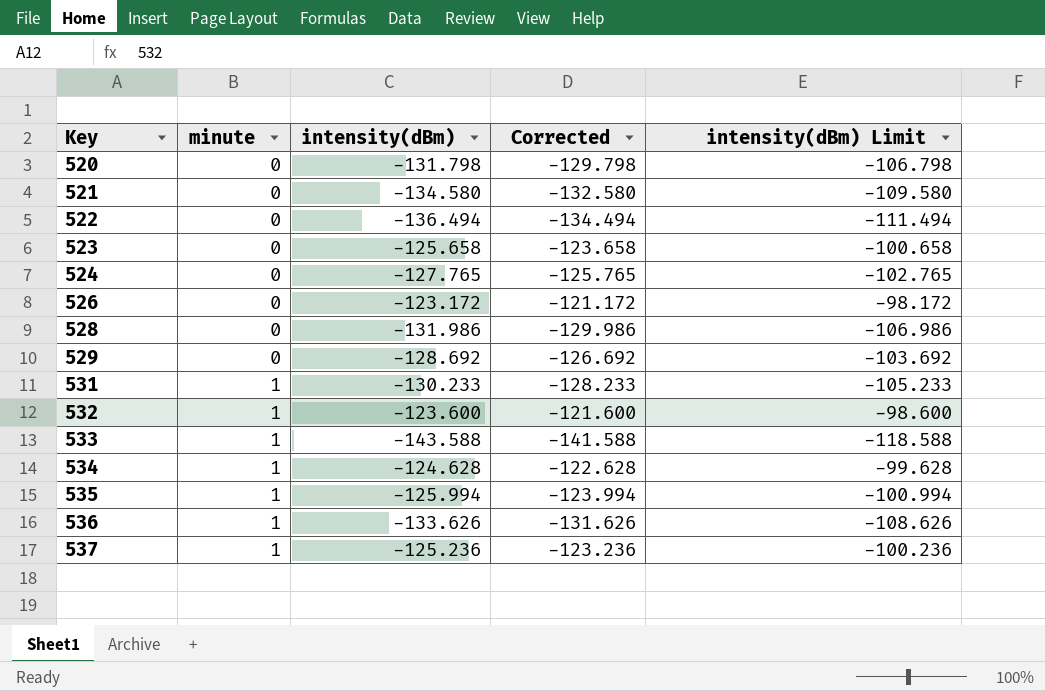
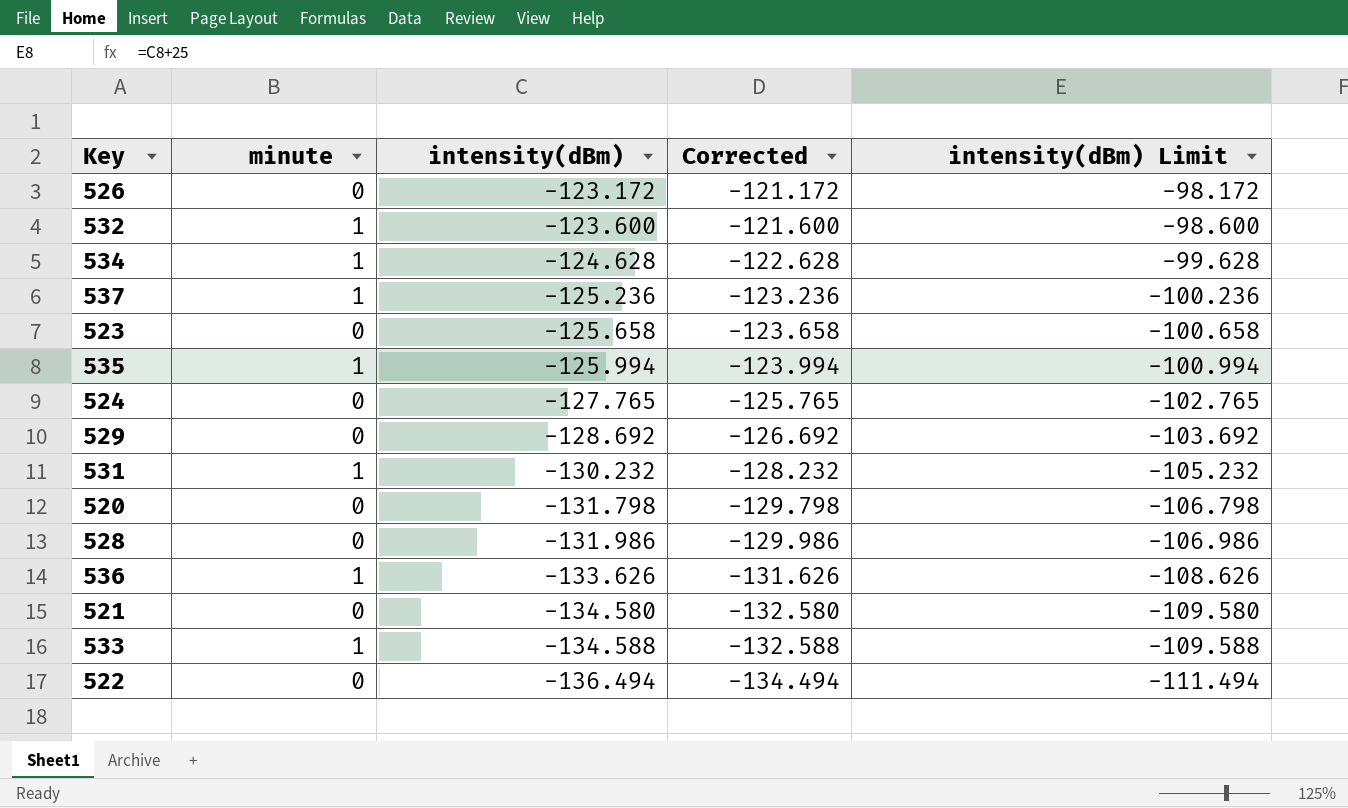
row order: Key ascending -> intensity(dBm) descending
531 | intensity(dBm): -130.233 -> -130.232
531 | Corrected: -128.233 -> -128.232
531 | intensity(dBm) Limit: -105.233 -> -105.232
533 | intensity(dBm): -143.588 -> -134.588
533 | Corrected: -141.588 -> -132.588
533 | intensity(dBm) Limit: -118.588 -> -109.588

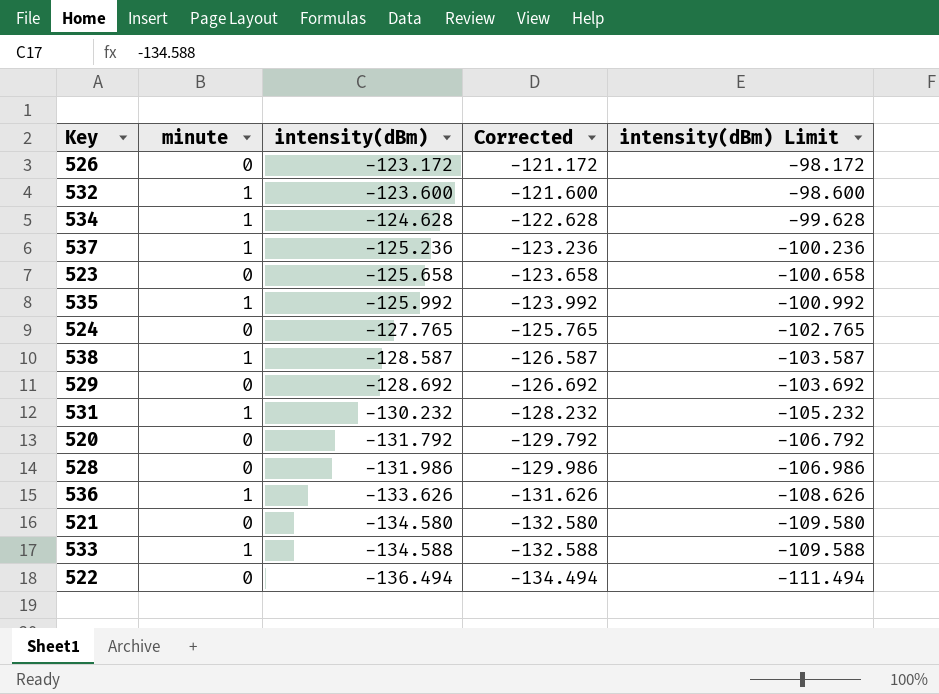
535 | intensity(dBm): -125.994 -> -125.992
535 | Corrected: -123.994 -> -123.992
535 | intensity(dBm) Limit: -100.994 -> -100.992
row 538: none -> 1 | -128.587 | -126.587 | -103.587
520 | intensity(dBm): -131.798 -> -131.792
520 | Corrected: -129.798 -> -129.792
520 | intensity(dBm) Limit: -106.798 -> -106.792

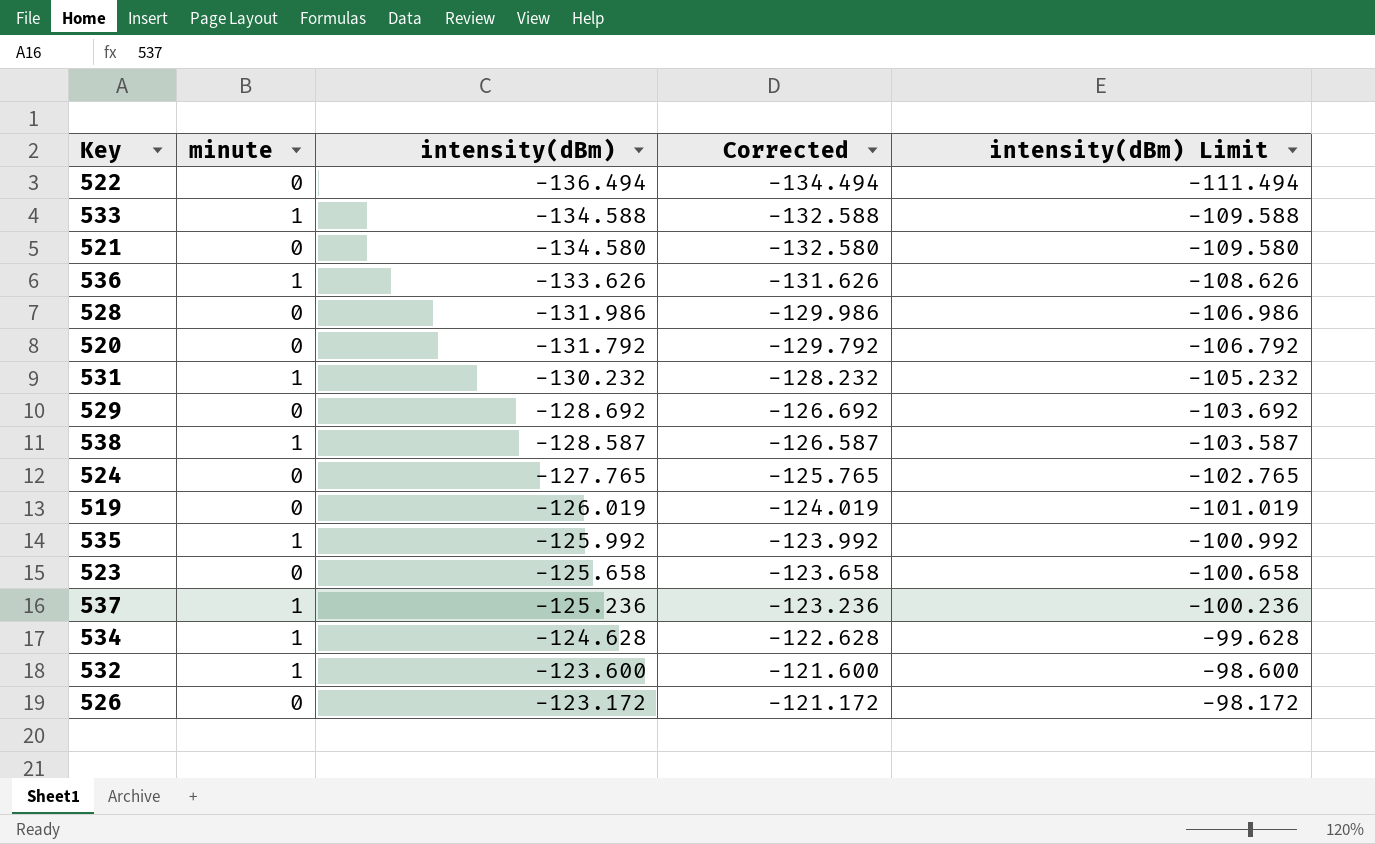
row order: intensity(dBm) descending -> intensity(dBm) ascending
row 519: none -> 0 | -126.019 | -124.019 | -101.019

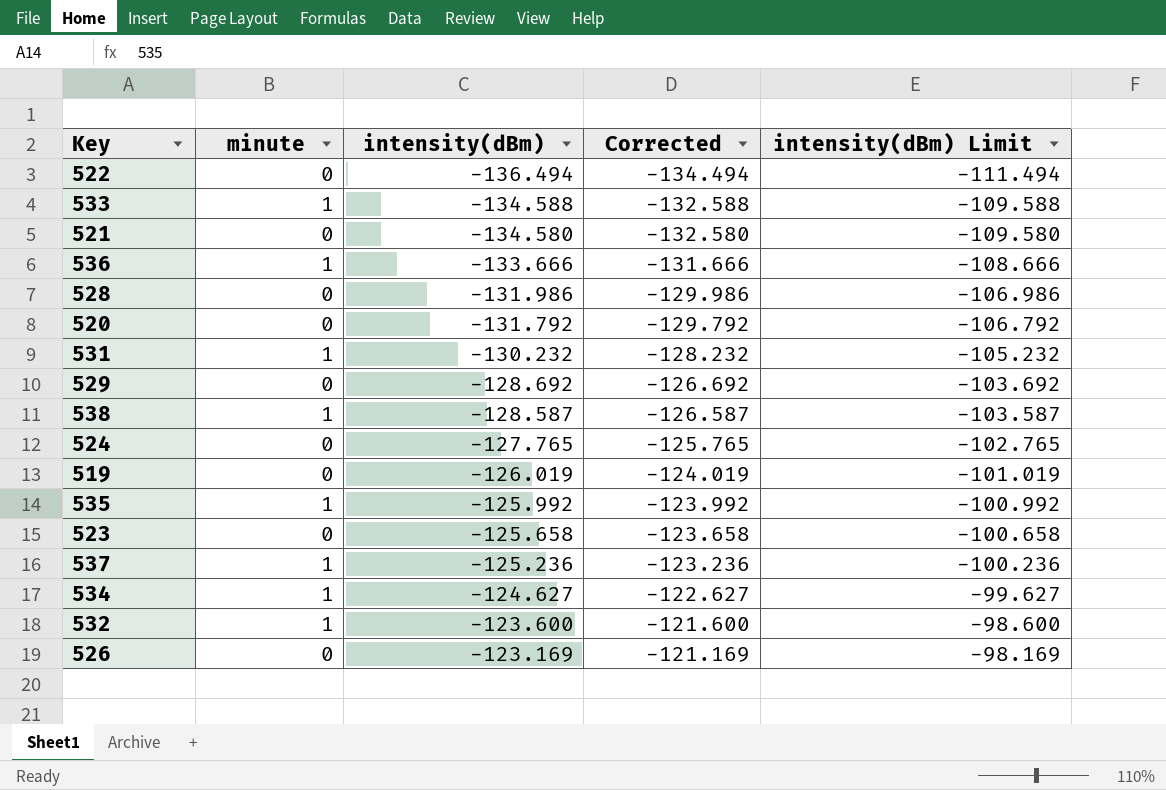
536 | intensity(dBm): -133.626 -> -133.666
536 | Corrected: -131.626 -> -131.666
536 | intensity(dBm) Limit: -108.626 -> -108.666
534 | intensity(dBm): -124.628 -> -124.627
534 | Corrected: -122.628 -> -122.627
534 | intensity(dBm) Limit: -99.628 -> -99.627
526 | intensity(dBm): -123.172 -> -123.169
526 | Corrected: -121.172 -> -121.169
526 | intensity(dBm) Limit: -98.172 -> -98.169

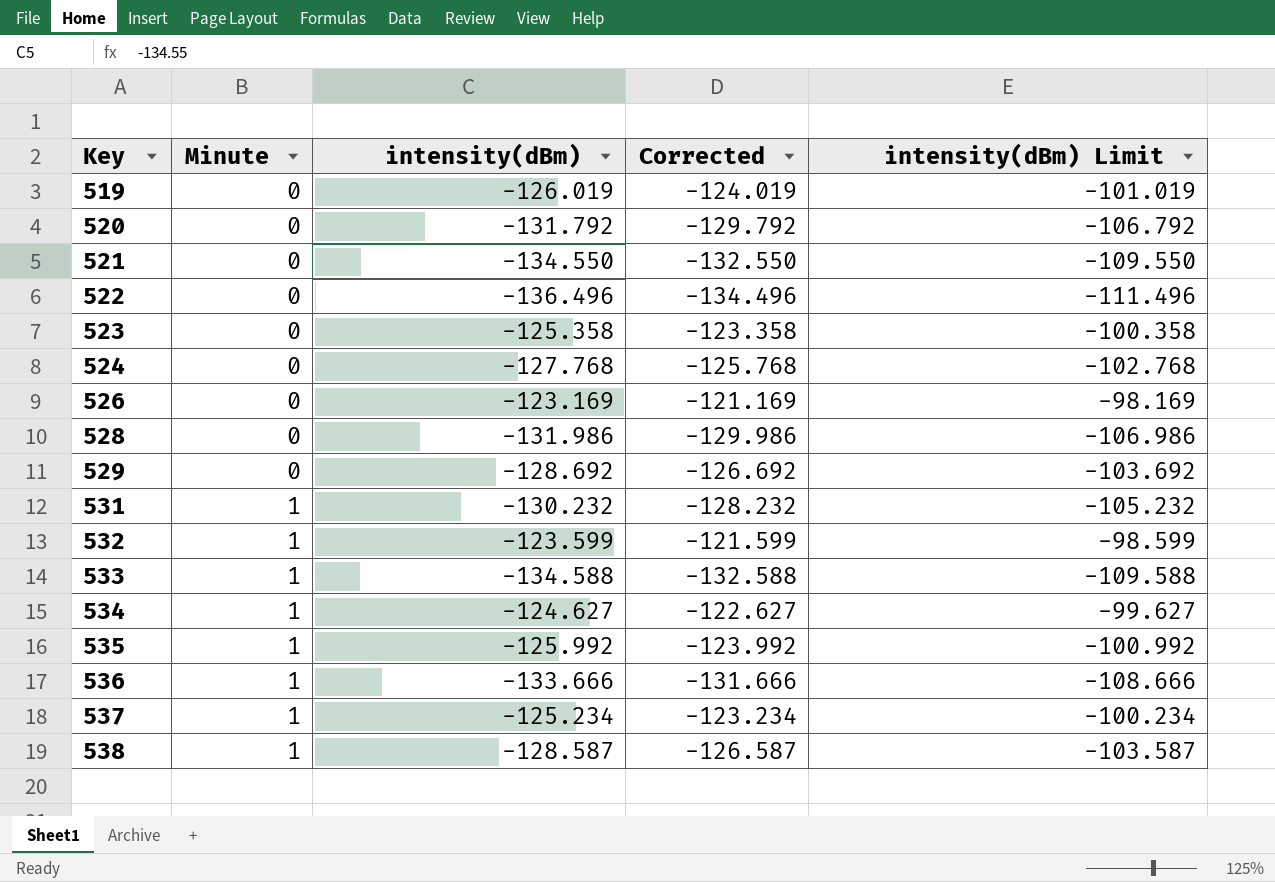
row order: intensity(dBm) ascending -> Key ascending
column name: minute -> Minute
521 | intensity(dBm): -134.580 -> -134.550
521 | Corrected: -132.580 -> -132.550
521 | intensity(dBm) Limit: -109.580 -> -109.550
522 | intensity(dBm): -136.494 -> -136.496
522 | Corrected: -134.494 -> -134.496
522 | intensity(dBm) Limit: -111.494 -> -111.496
523 | intensity(dBm): -125.658 -> -125.358
523 | Corrected: -123.658 -> -123.358
523 | intensity(dBm) Limit: -100.658 -> -100.358
524 | intensity(dBm): -127.765 -> -127.768
524 | Corrected: -125.765 -> -125.768
524 | intensity(dBm) Limit: -102.765 -> -102.768
532 | intensity(dBm): -123.600 -> -123.599
532 | Corrected: -121.600 -> -121.599
532 | intensity(dBm) Limit: -98.600 -> -98.599
537 | intensity(dBm): -125.236 -> -125.234
537 | Corrected: -123.236 -> -123.234
537 | intensity(dBm) Limit: -100.236 -> -100.234

